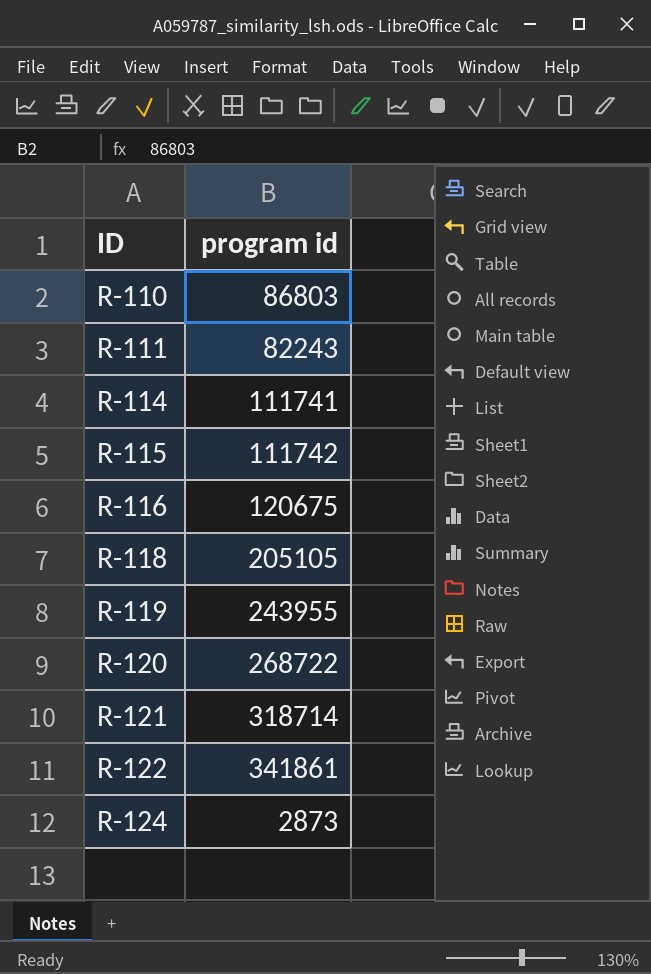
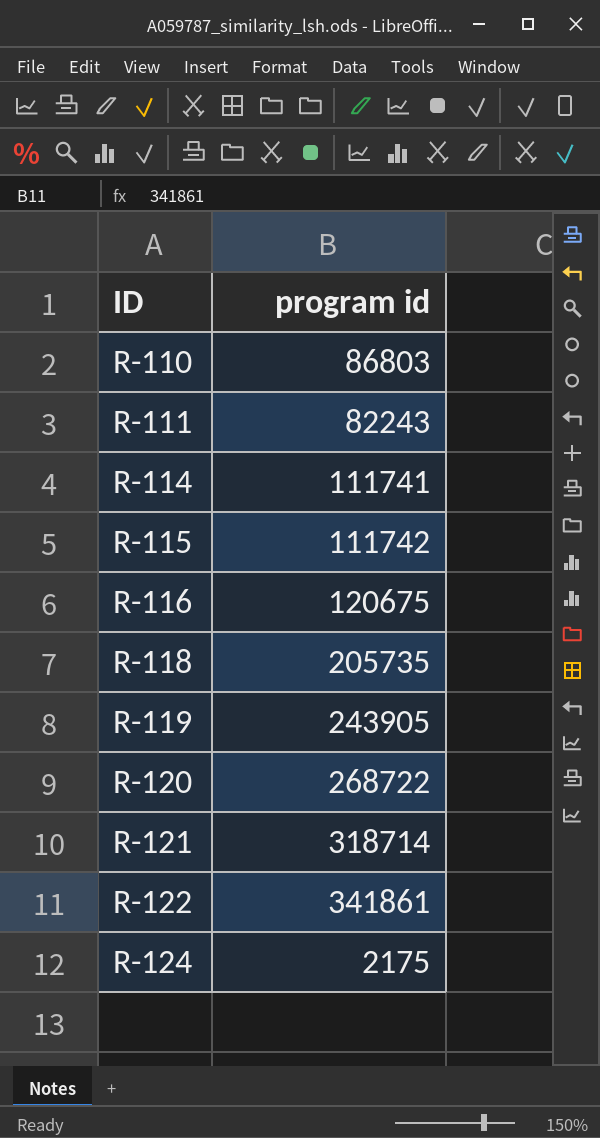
R-118 | program id: 205105 -> 205735
R-119 | program id: 243955 -> 243905
R-124 | program id: 2873 -> 2175

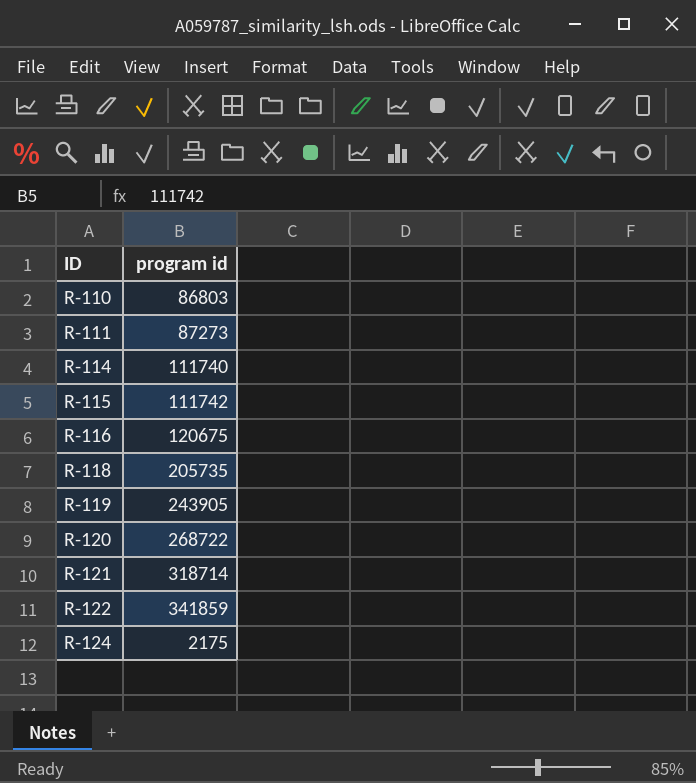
R-111 | program id: 82243 -> 87273
R-114 | program id: 111741 -> 111740
R-122 | program id: 341861 -> 341859

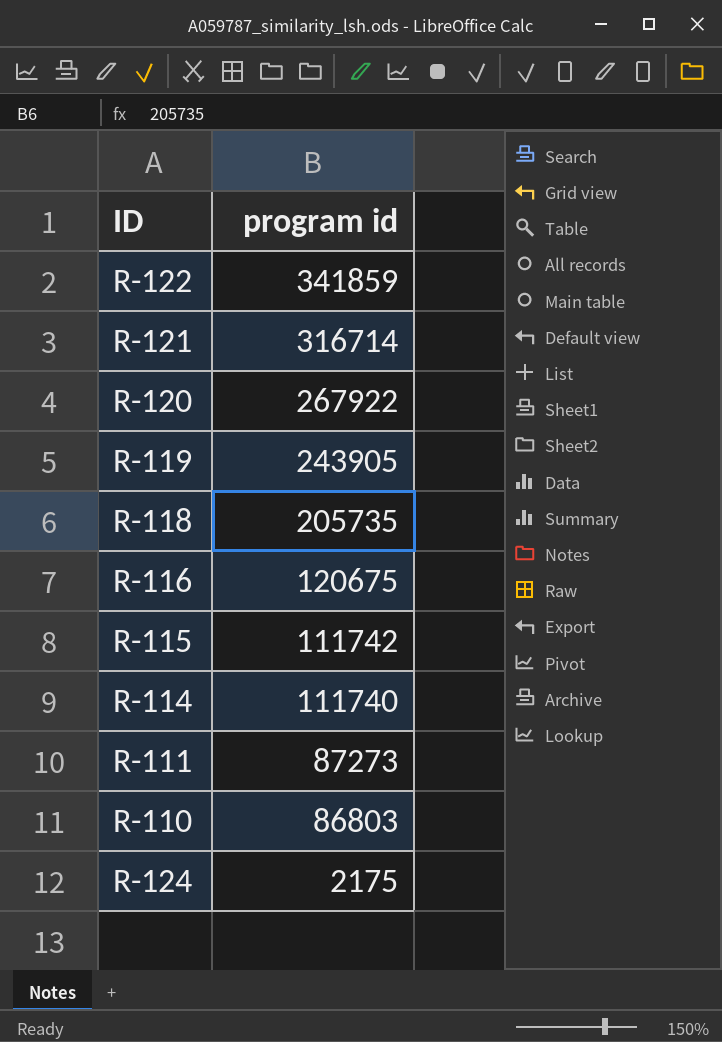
row order: ID ascending -> program id descending
R-121 | program id: 318714 -> 316714
R-120 | program id: 268722 -> 267922

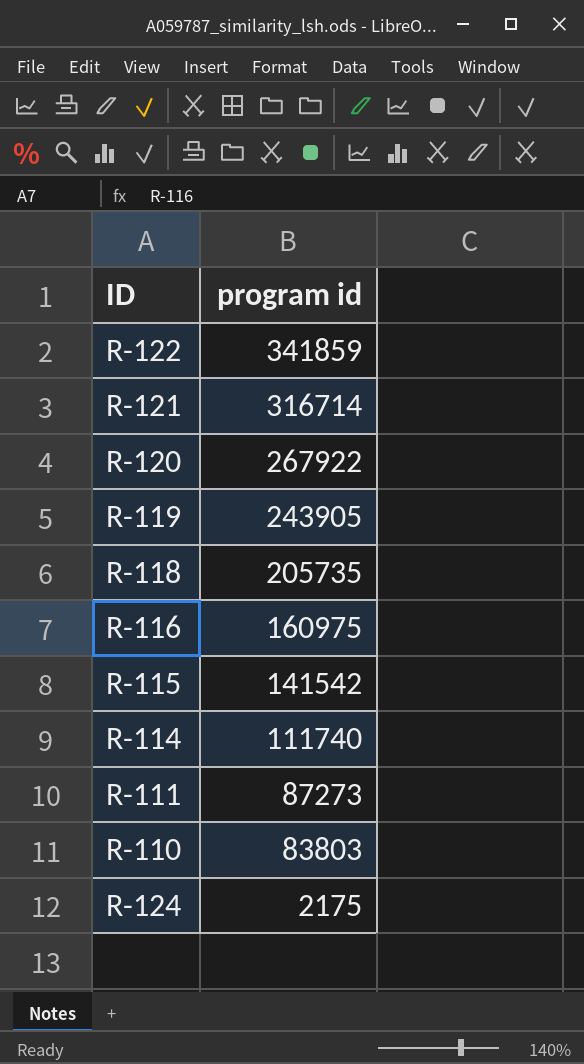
R-116 | program id: 120675 -> 160975
R-115 | program id: 111742 -> 141542
R-110 | program id: 86803 -> 83803

